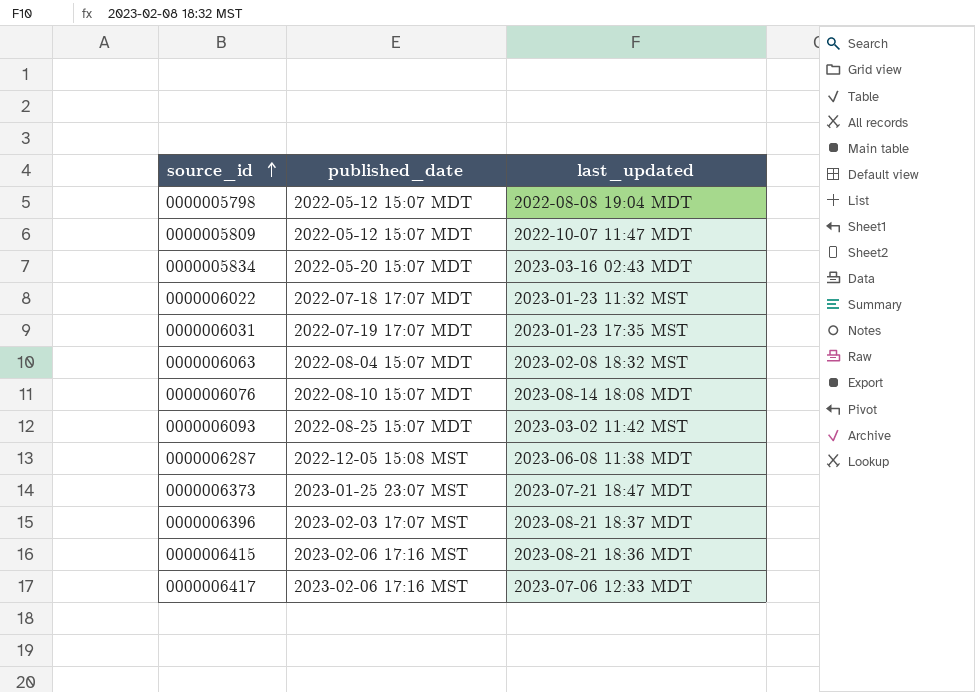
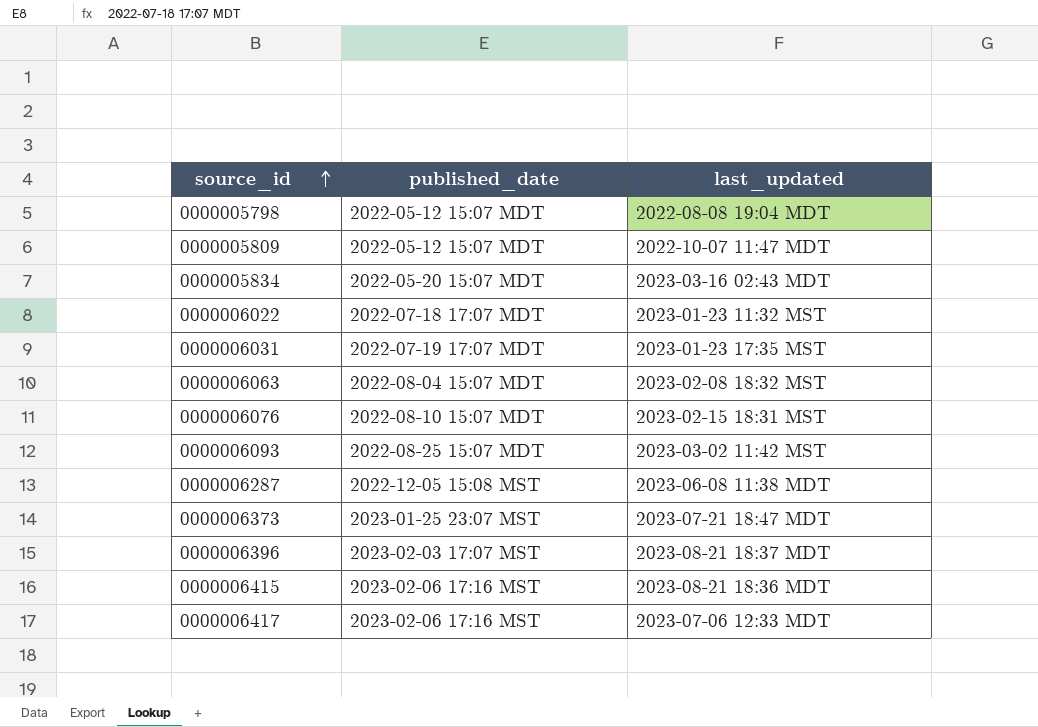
0000006076 | last_updated: 2023-08-14 18:08 MDT -> 2023-02-15 18:31 MST

